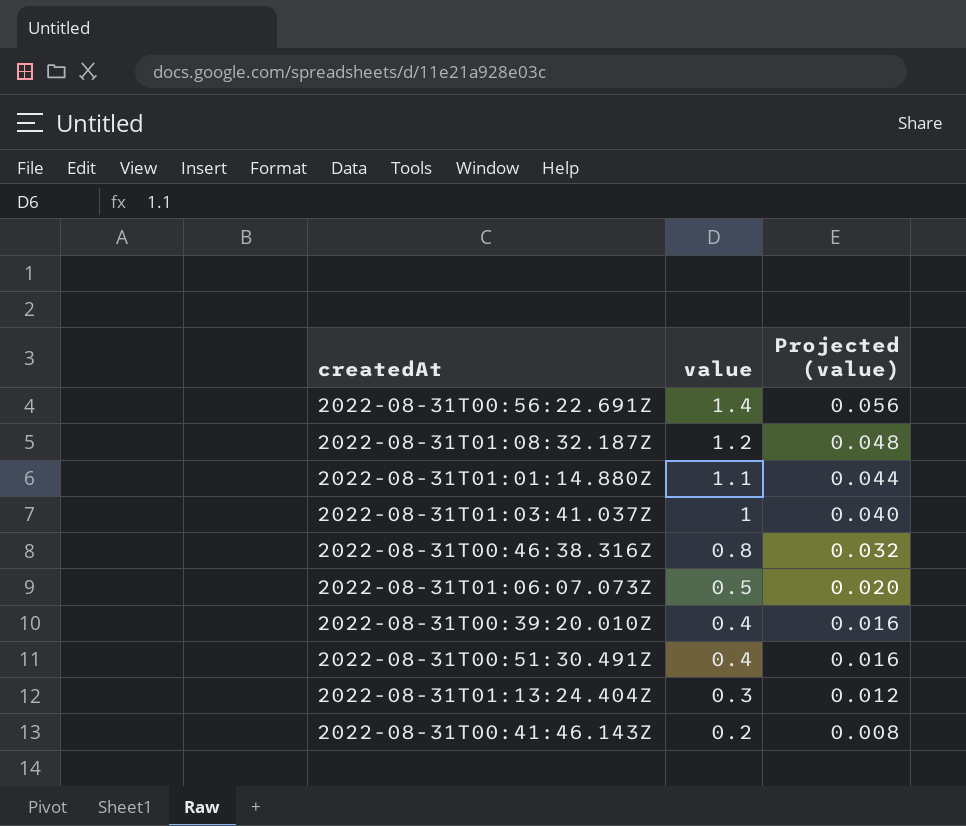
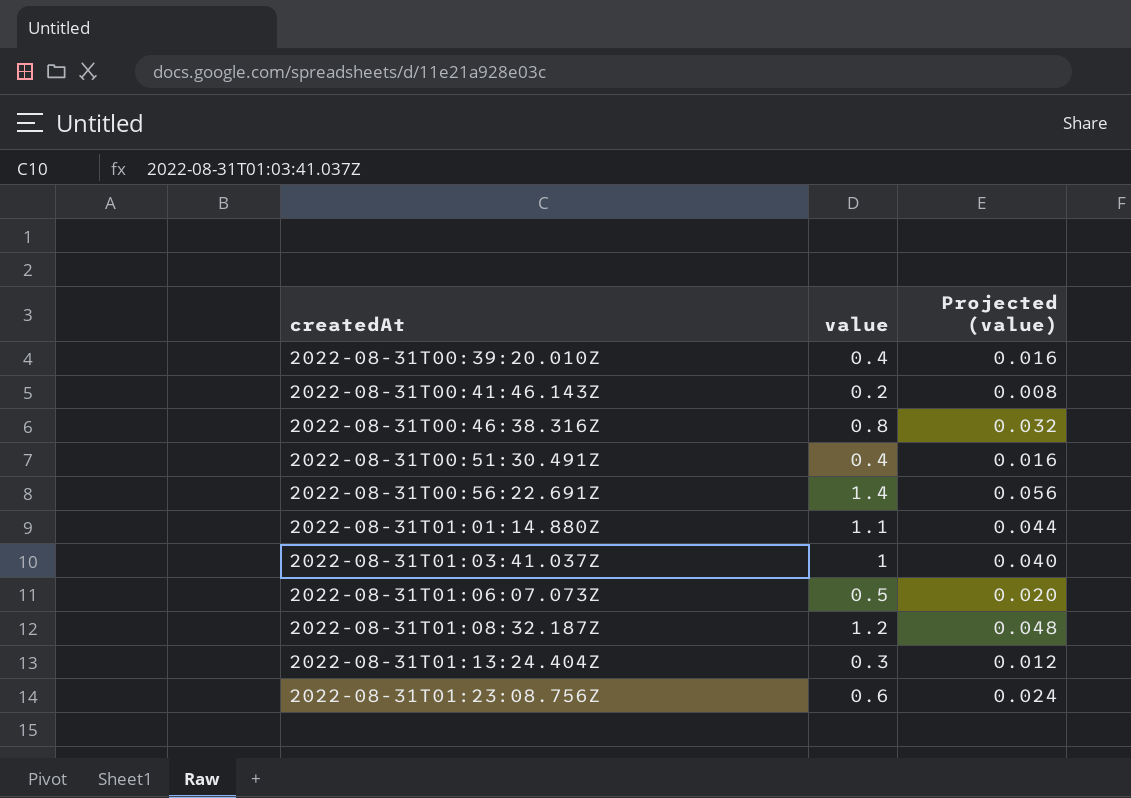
row order: value descending -> createdAt ascending
row 2022-08-31T01:23:08.756Z: none -> 0.6 | 0.024

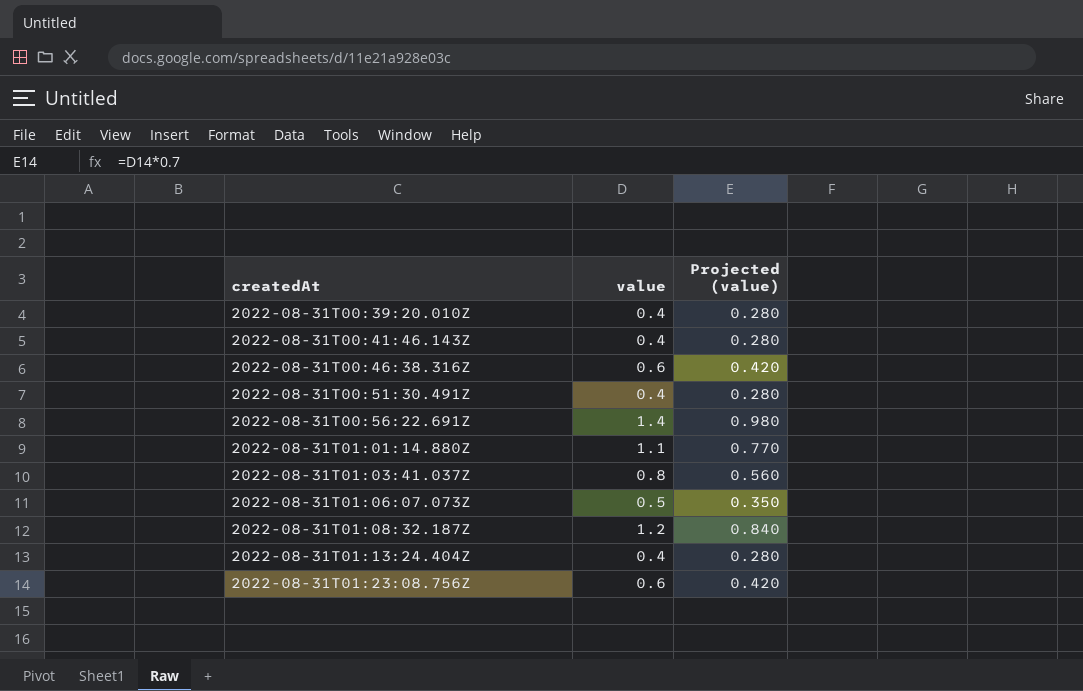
column Projected (value) | formula: [value] * 0.04 -> [value] * 0.7
2022-08-31T00:41:46.143Z | value: 0.2 -> 0.4
2022-08-31T00:46:38.316Z | value: 0.8 -> 0.6
2022-08-31T01:03:41.037Z | value: 1 -> 0.8
2022-08-31T01:13:24.404Z | value: 0.3 -> 0.4

